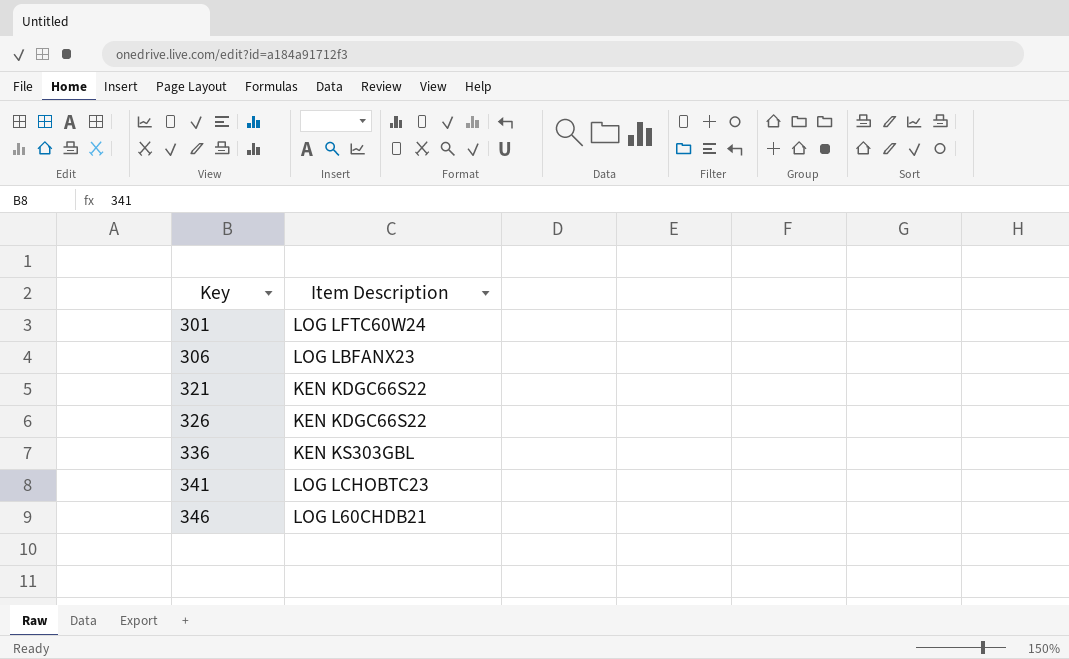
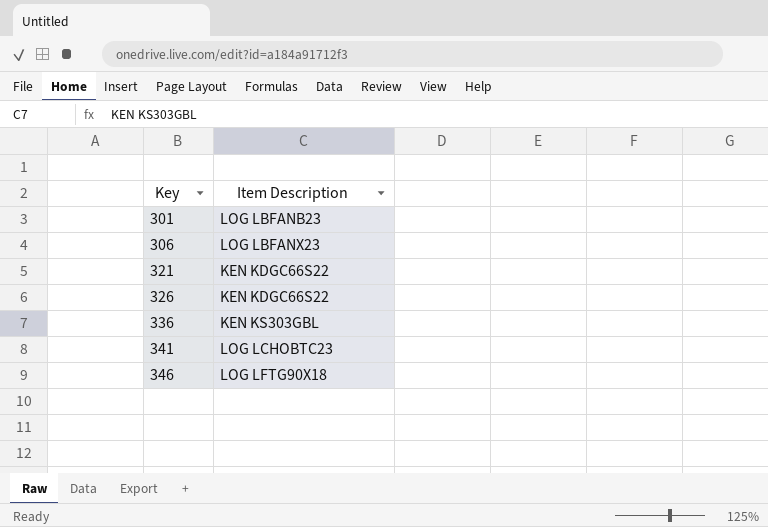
301 | Item Description: LOG LFTC60W24 -> LOG LBFANB23
346 | Item Description: LOG L60CHDB21 -> LOG LFTG90X18

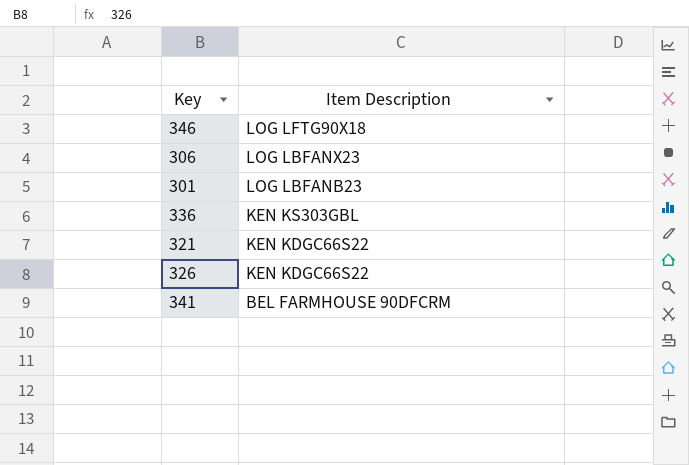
row order: Key ascending -> Item Description descending
341 | Item Description: LOG LCHOBTC23 -> BEL FARMHOUSE 90DFCRM

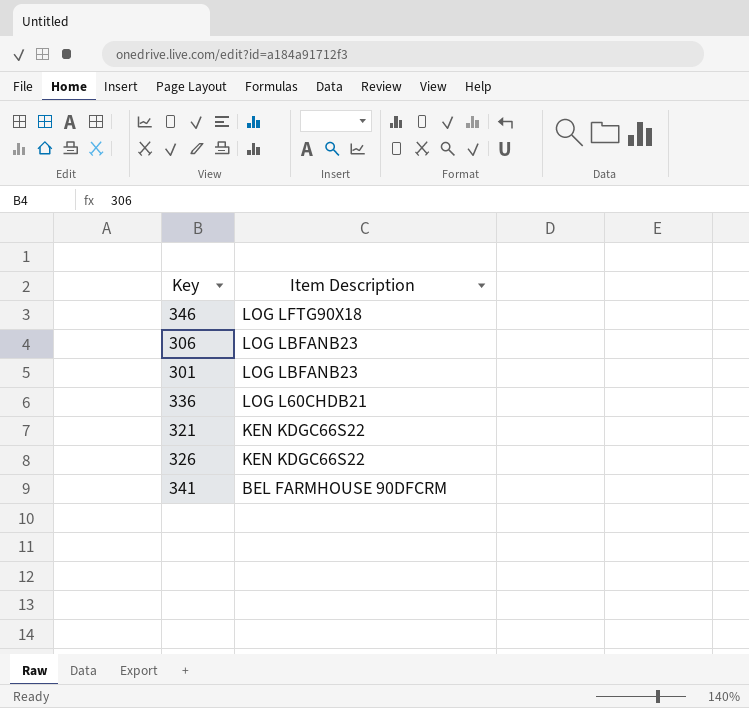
306 | Item Description: LOG LBFANX23 -> LOG LBFANB23
336 | Item Description: KEN KS303GBL -> LOG L60CHDB21

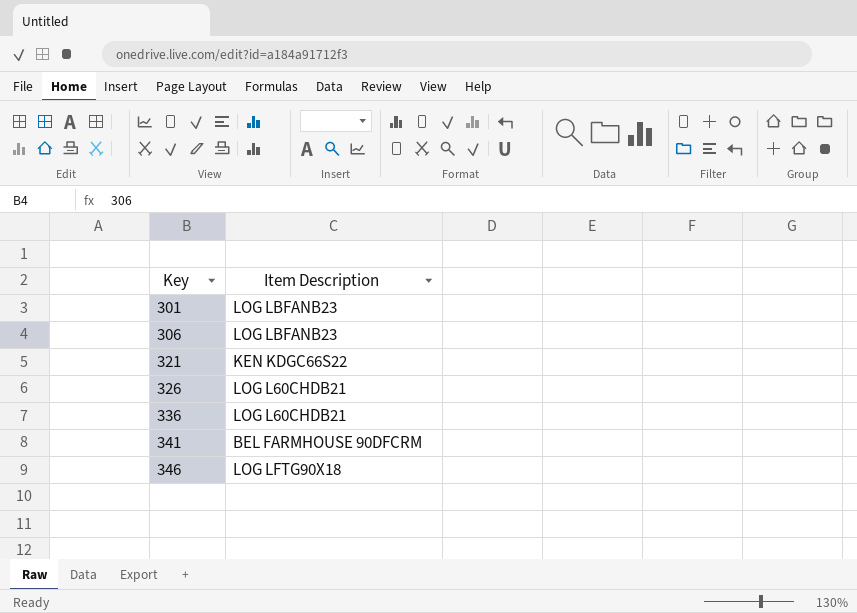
row order: Item Description descending -> Key ascending
326 | Item Description: KEN KDGC66S22 -> LOG L60CHDB21

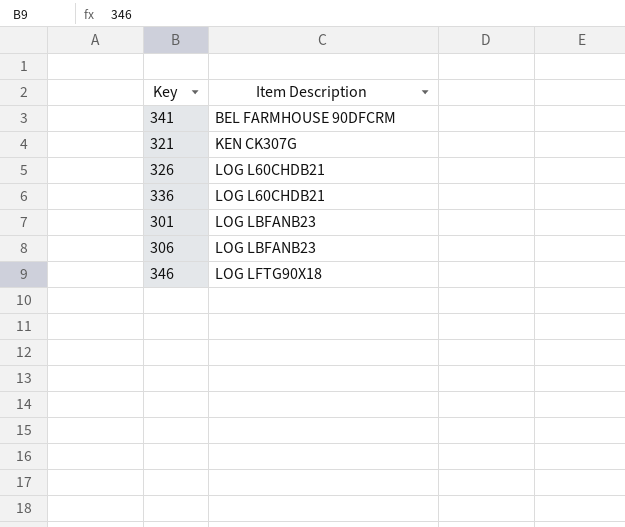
row order: Key ascending -> Item Description ascending
321 | Item Description: KEN KDGC66S22 -> KEN CK307G

